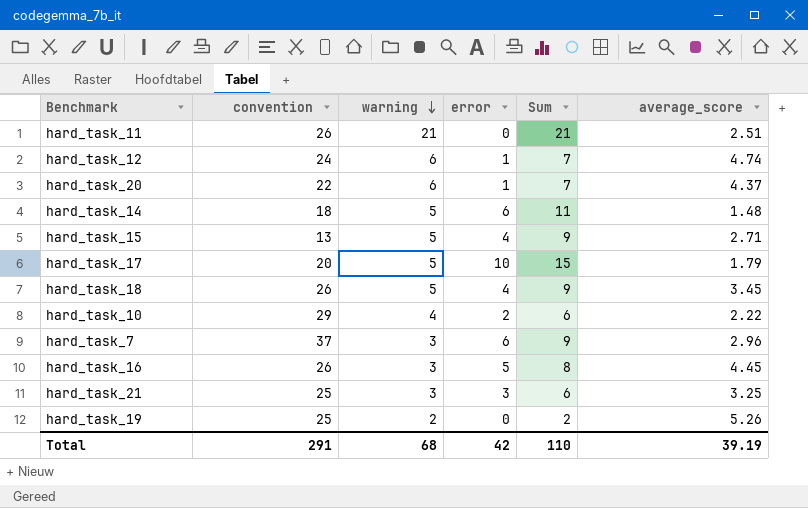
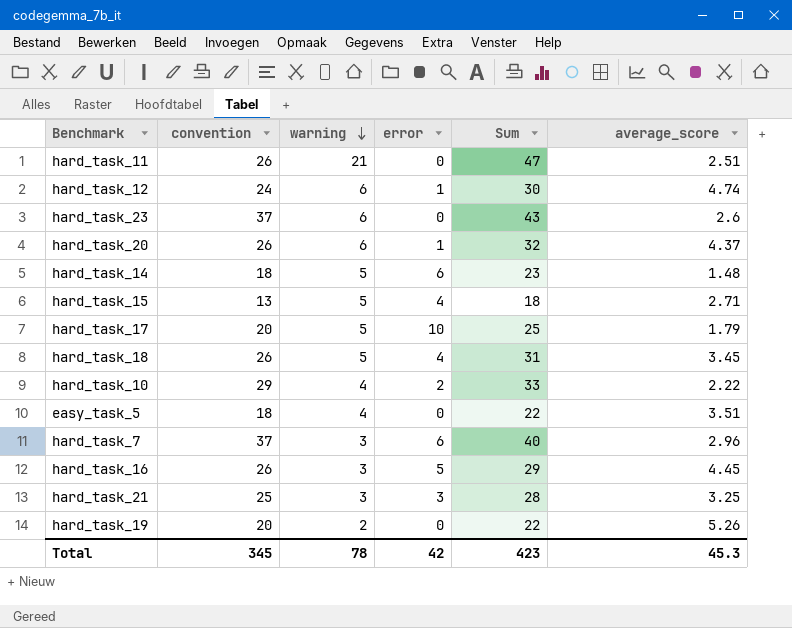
column Sum | formula: [warning] + [error] -> [convention] + [warning]
row hard_task_23: none -> 37 | 6 | 0 | 43 | 2.6
hard_task_20 | convention: 22 -> 26
row easy_task_5: none -> 18 | 4 | 0 | 22 | 3.51
hard_task_19 | convention: 25 -> 20
Total | convention: 291 -> 345
Total | warning: 68 -> 78
Total | Sum: 110 -> 423
Total | average_score: 39.19 -> 45.3

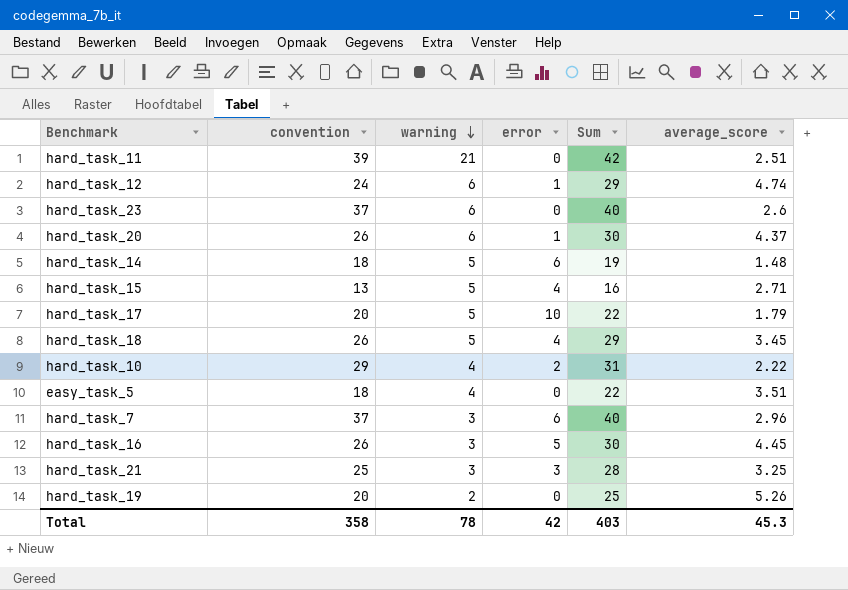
column Sum | formula: [convention] + [warning] -> [convention] + [average_score]
hard_task_11 | convention: 26 -> 39
Total | convention: 345 -> 358
Total | Sum: 423 -> 403

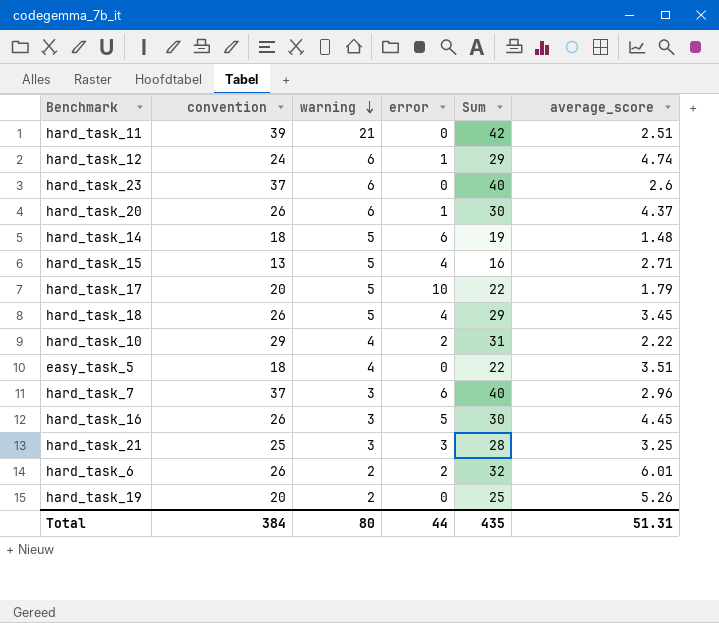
row hard_task_6: none -> 26 | 2 | 2 | 32 | 6.01
Total | convention: 358 -> 384
Total | warning: 78 -> 80
Total | error: 42 -> 44
Total | Sum: 403 -> 435
Total | average_score: 45.3 -> 51.31

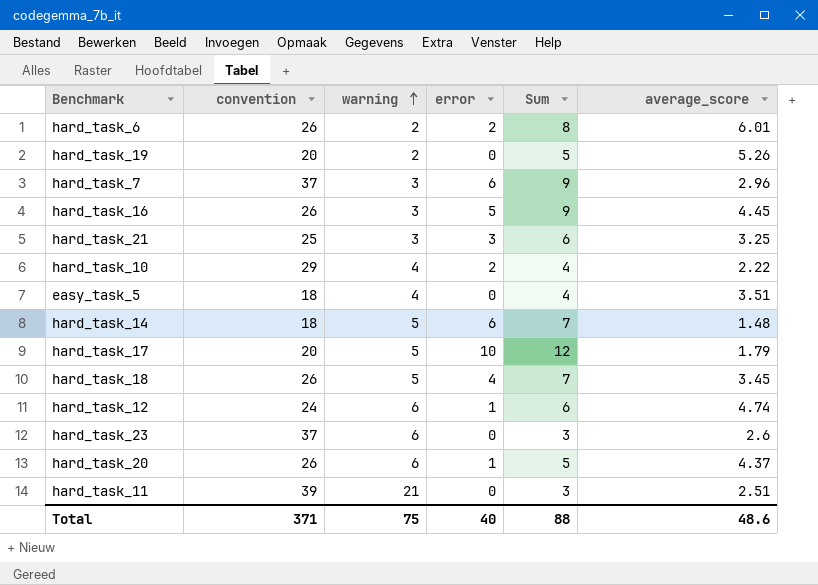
row order: warning descending -> warning ascending
column Sum | formula: [convention] + [average_score] -> [error] + [average_score]
row hard_task_15: 13 | 5 | 4 | 16 | 2.71 -> none
Total | convention: 384 -> 371
Total | warning: 80 -> 75
Total | error: 44 -> 40
Total | Sum: 435 -> 88
Total | average_score: 51.31 -> 48.6

